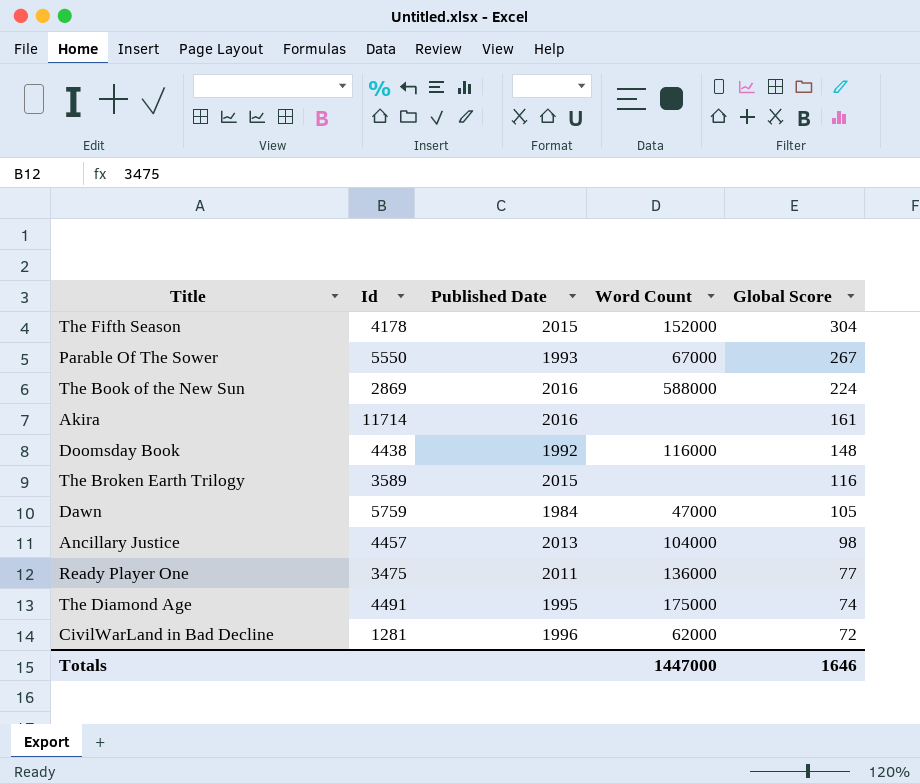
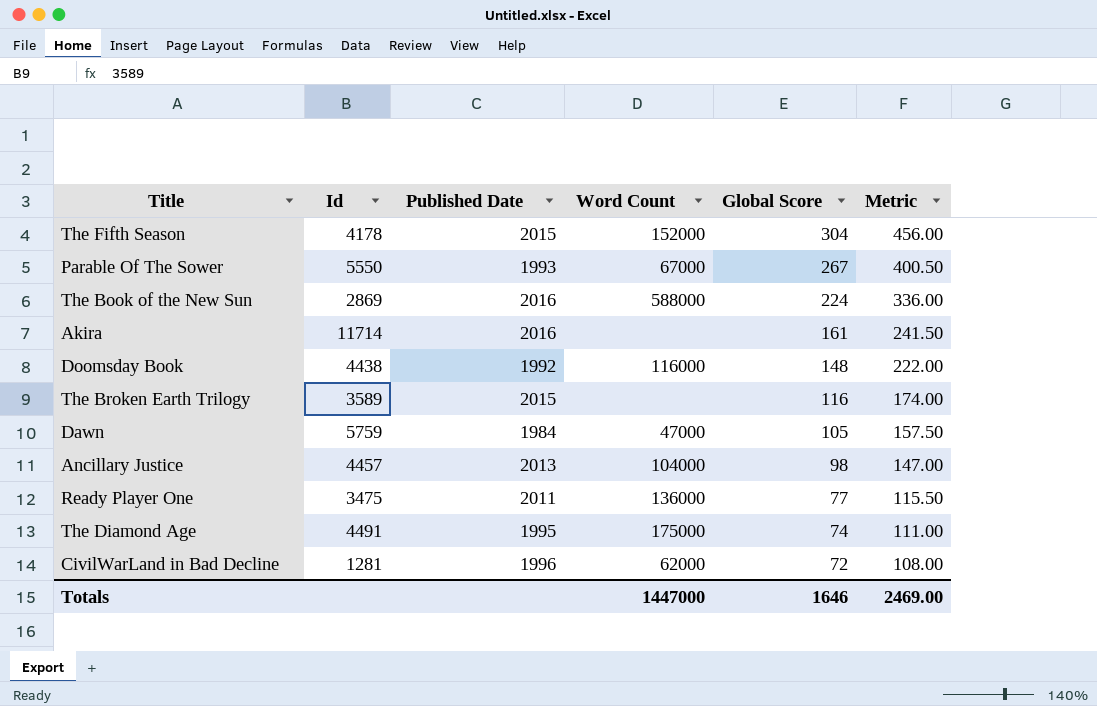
column Metric | formula: none -> [Global Score] * 1.5

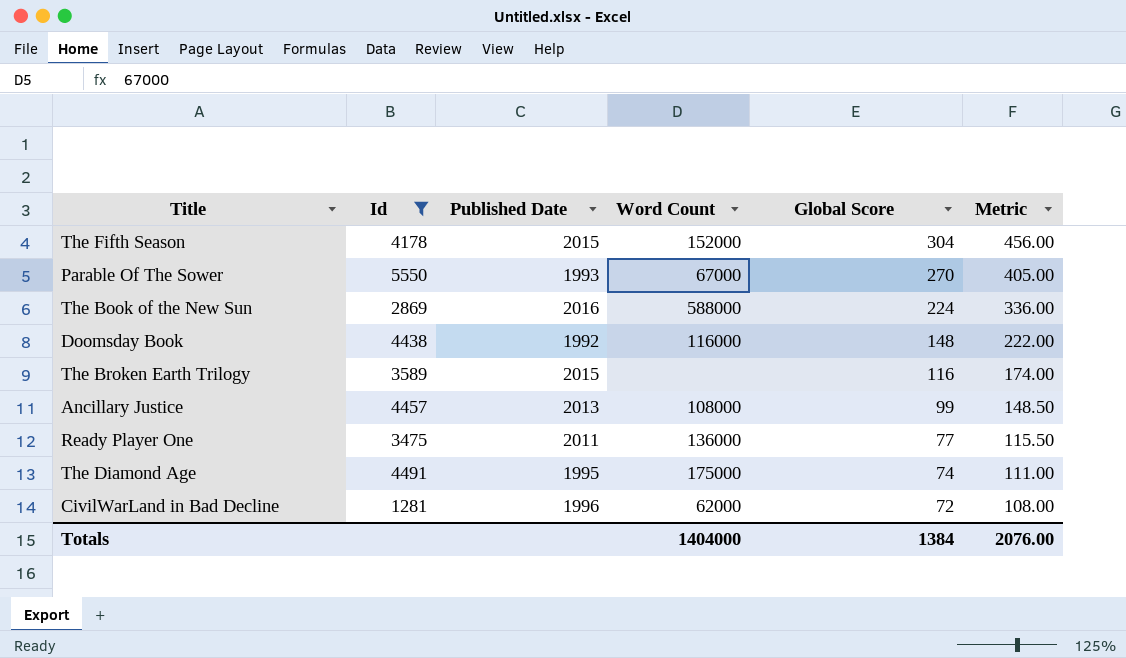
filter: none -> Id <= 5550
Parable Of The Sower | Global Score: 267 -> 270
Parable Of The Sower | Metric: 400.50 -> 405.00
Ancillary Justice | Word Count: 104000 -> 108000
Ancillary Justice | Global Score: 98 -> 99
Ancillary Justice | Metric: 147.00 -> 148.50
Totals | Word Count: 1447000 -> 1404000
Totals | Global Score: 1646 -> 1384
Totals | Metric: 2469.00 -> 2076.00

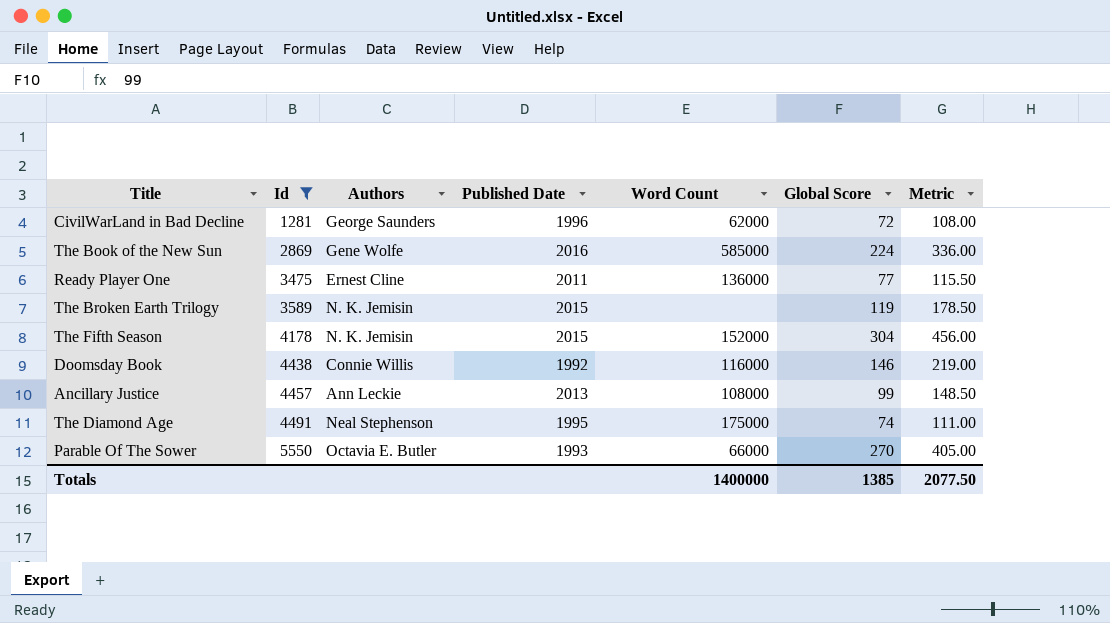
row order: Global Score descending -> Id ascending
column Authors | position: none -> 3
The Book of the New Sun | Word Count: 588000 -> 585000
The Broken Earth Trilogy | Global Score: 116 -> 119
The Broken Earth Trilogy | Metric: 174.00 -> 178.50
Doomsday Book | Global Score: 148 -> 146
Doomsday Book | Metric: 222.00 -> 219.00
Parable Of The Sower | Word Count: 67000 -> 66000
Totals | Word Count: 1404000 -> 1400000
Totals | Global Score: 1384 -> 1385
Totals | Metric: 2076.00 -> 2077.50

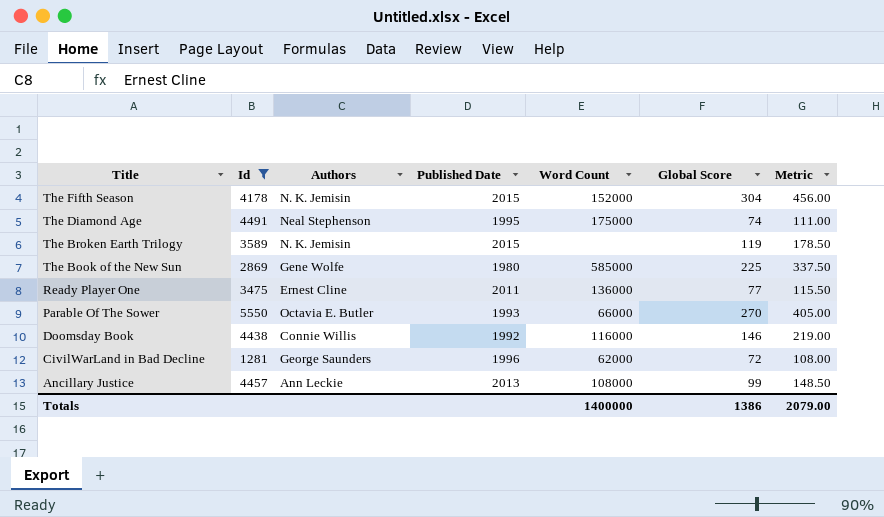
row order: Id ascending -> Title descending
The Book of the New Sun | Published Date: 2016 -> 1980
The Book of the New Sun | Global Score: 224 -> 225
The Book of the New Sun | Metric: 336.00 -> 337.50
Totals | Global Score: 1385 -> 1386
Totals | Metric: 2077.50 -> 2079.00

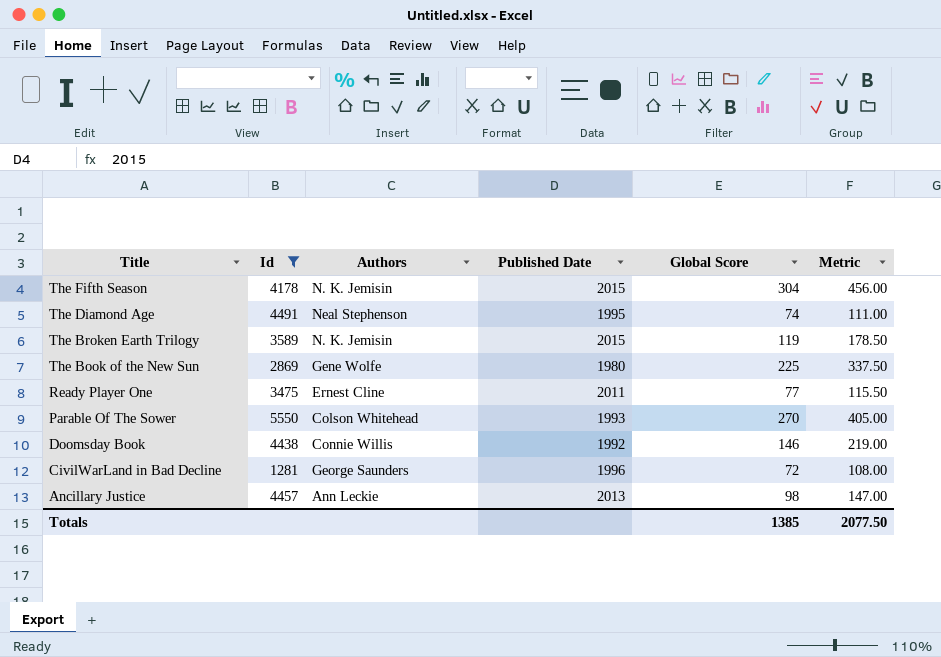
column Word Count | position: 5 -> none
Parable Of The Sower | Authors: Octavia E. Butler -> Colson Whitehead
Ancillary Justice | Global Score: 99 -> 98
Ancillary Justice | Metric: 148.50 -> 147.00
Totals | Global Score: 1386 -> 1385
Totals | Metric: 2079.00 -> 2077.50

